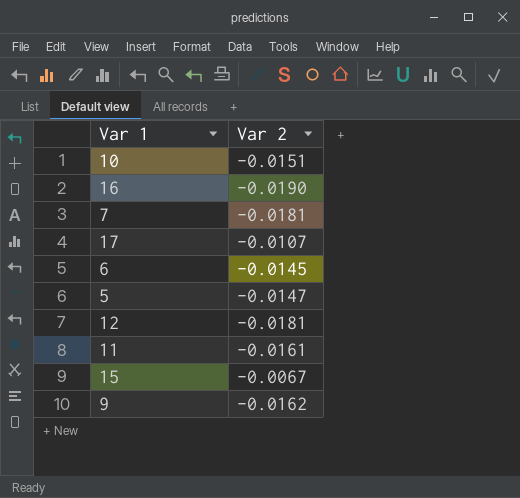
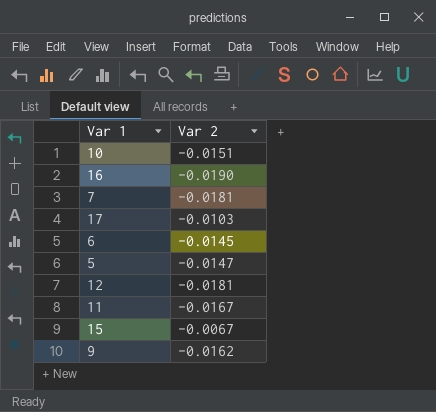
17 | Var 2: -0.0107 -> -0.0103
11 | Var 2: -0.0161 -> -0.0167

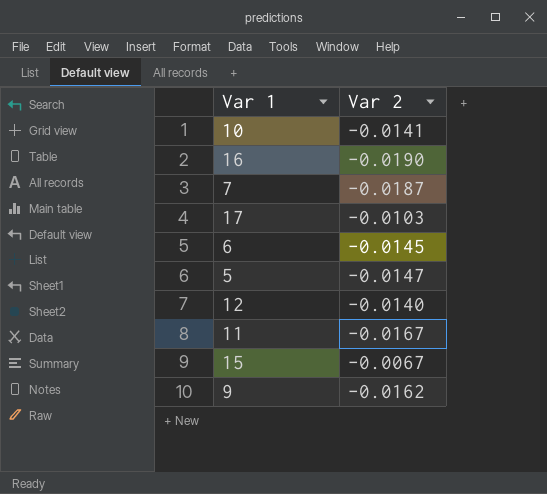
10 | Var 2: -0.0151 -> -0.0141
7 | Var 2: -0.0181 -> -0.0187
12 | Var 2: -0.0181 -> -0.0140

